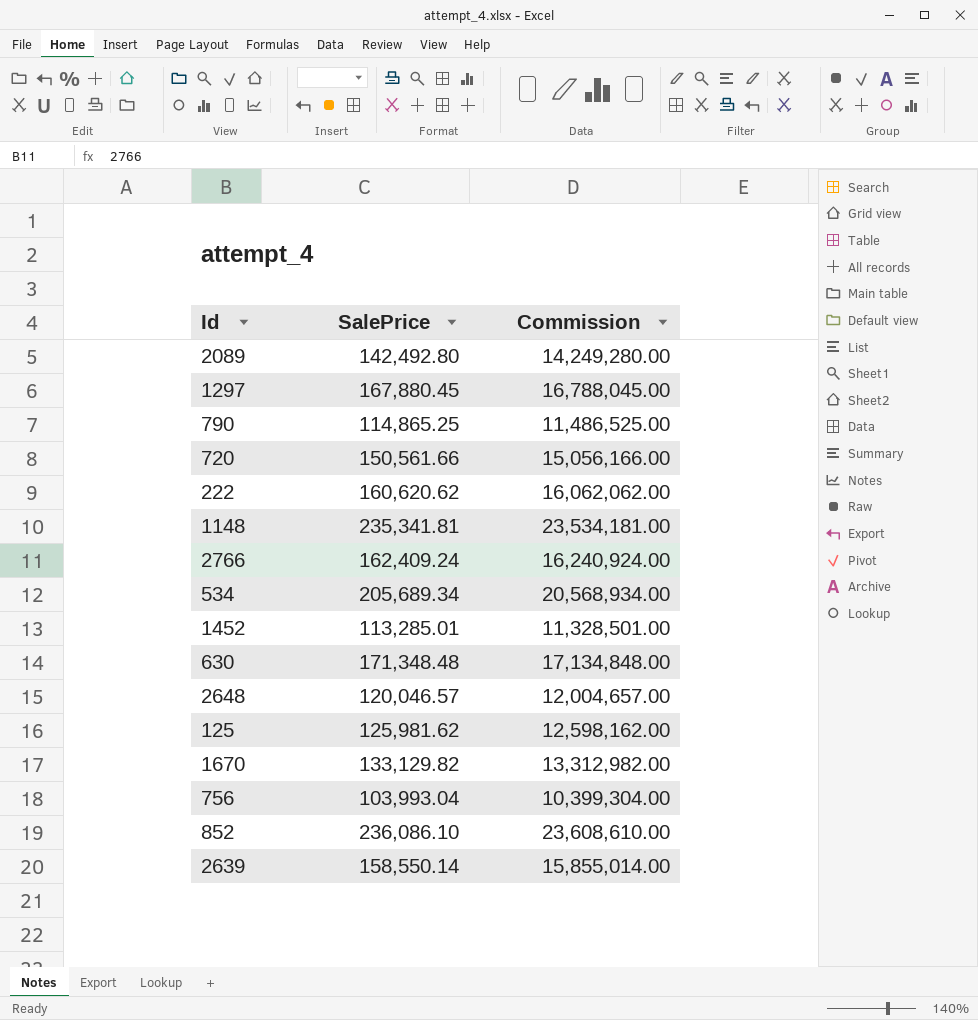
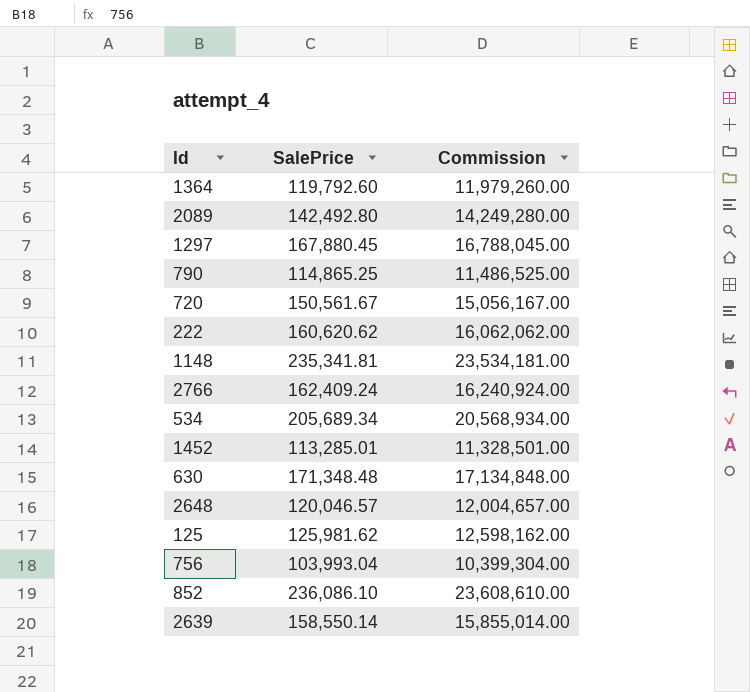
row 1670: 133,129.82 | 13,312,982.00 -> none
row 1364: none -> 119,792.60 | 11,979,260.00
720 | SalePrice: 150,561.66 -> 150,561.67
720 | Commission: 15,056,166.00 -> 15,056,167.00

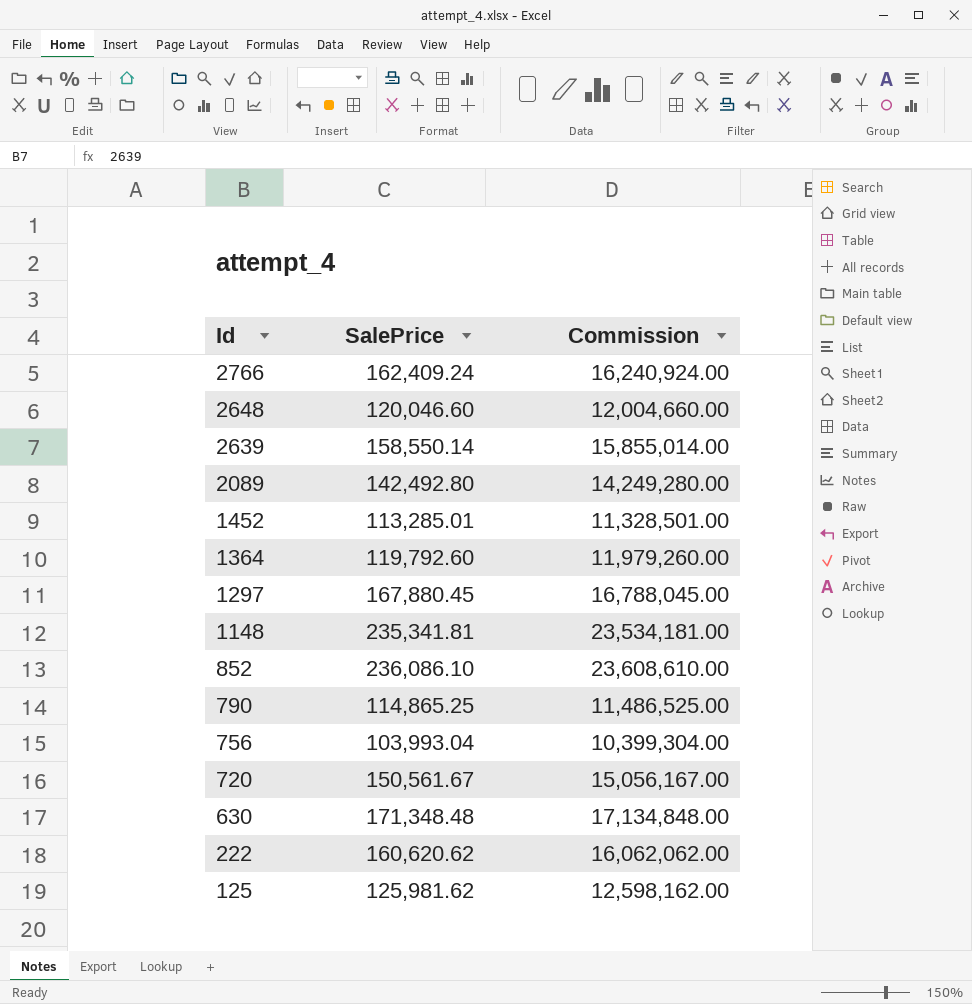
row order: none -> Id descending
row 534: 205,689.34 | 20,568,934.00 -> none
2648 | SalePrice: 120,046.57 -> 120,046.60
2648 | Commission: 12,004,657.00 -> 12,004,660.00

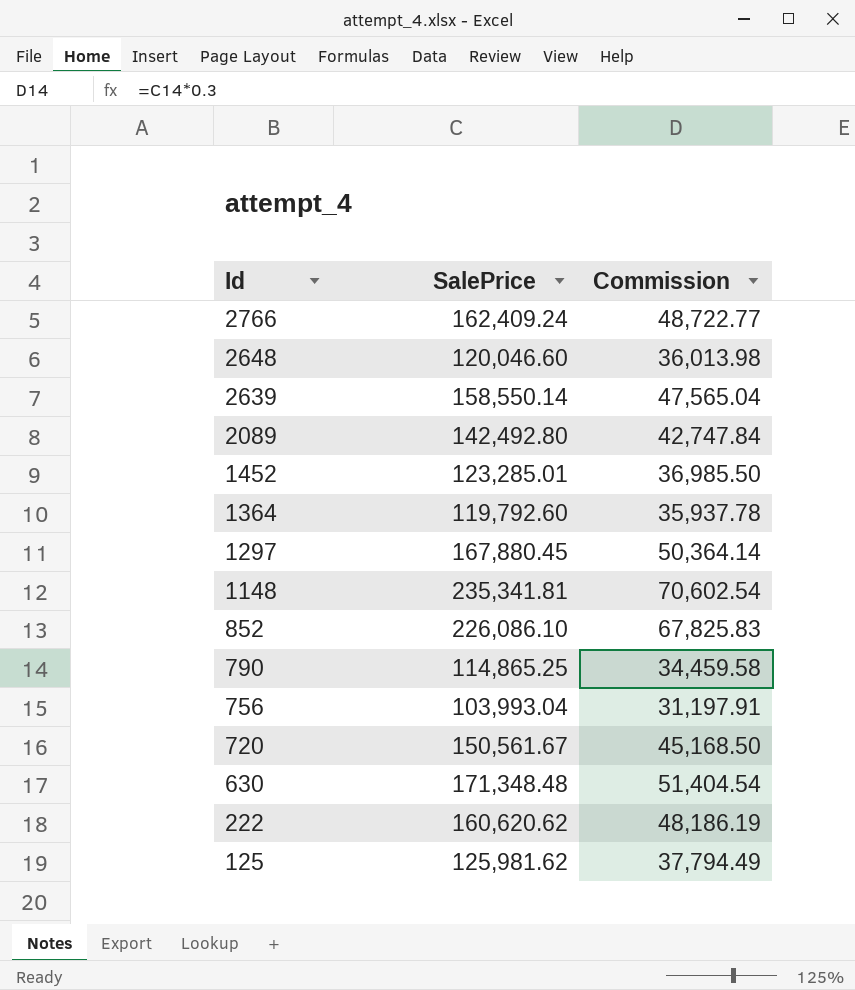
column Commission | formula: [SalePrice] * 100 -> [SalePrice] * 0.3
1452 | SalePrice: 113,285.01 -> 123,285.01
852 | SalePrice: 236,086.10 -> 226,086.10

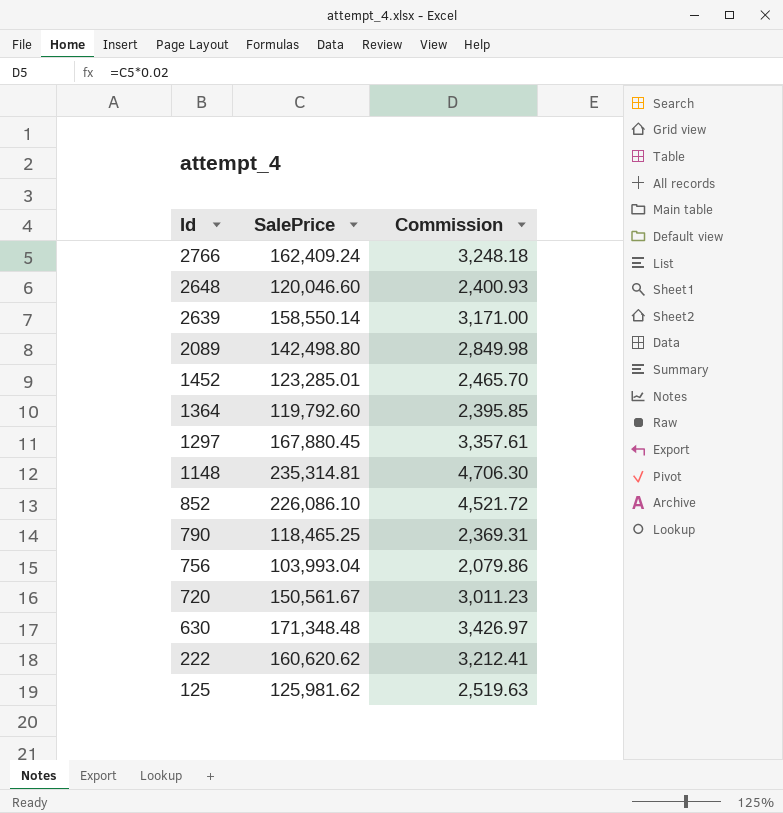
column Commission | formula: [SalePrice] * 0.3 -> [SalePrice] * 0.02
2089 | SalePrice: 142,492.80 -> 142,498.80
1148 | SalePrice: 235,341.81 -> 235,314.81
790 | SalePrice: 114,865.25 -> 118,465.25

